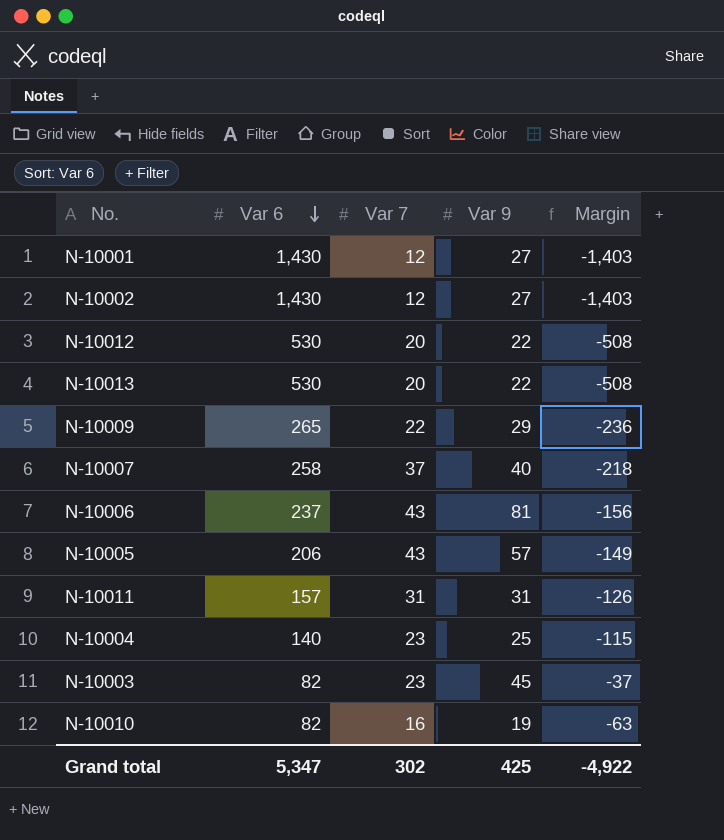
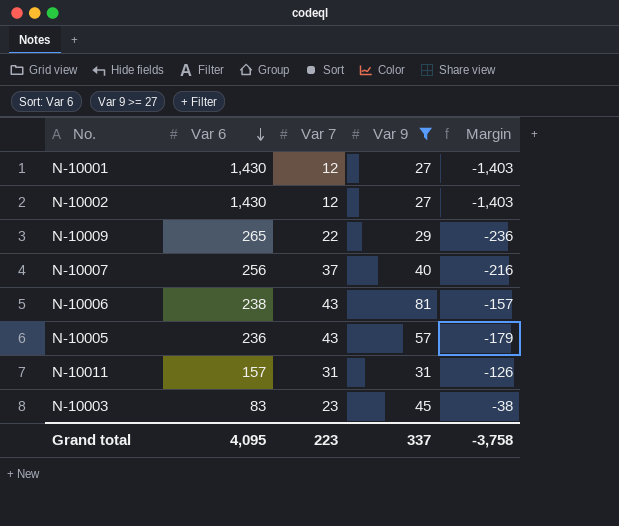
filter: none -> Var 9 >= 27
N-10007 | Var 6: 258 -> 256
N-10007 | Margin: -218 -> -216
N-10006 | Var 6: 237 -> 238
N-10006 | Margin: -156 -> -157
N-10005 | Var 6: 206 -> 236
N-10005 | Margin: -149 -> -179
N-10003 | Var 6: 82 -> 83
N-10003 | Margin: -37 -> -38
Grand total | Var 6: 5,347 -> 4,095
Grand total | Var 7: 302 -> 223
Grand total | Var 9: 425 -> 337
Grand total | Margin: -4,922 -> -3,758

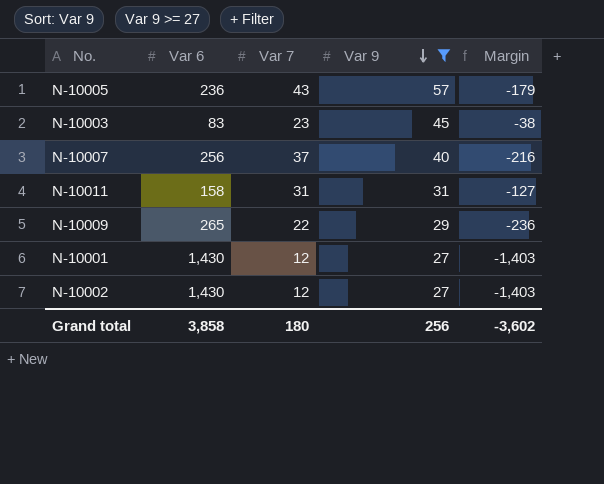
row order: Var 6 descending -> Var 9 descending
row N-10006: 238 | 43 | 81 | -157 -> none
N-10011 | Var 6: 157 -> 158
N-10011 | Margin: -126 -> -127
Grand total | Var 6: 4,095 -> 3,858
Grand total | Var 7: 223 -> 180
Grand total | Var 9: 337 -> 256
Grand total | Margin: -3,758 -> -3,602

